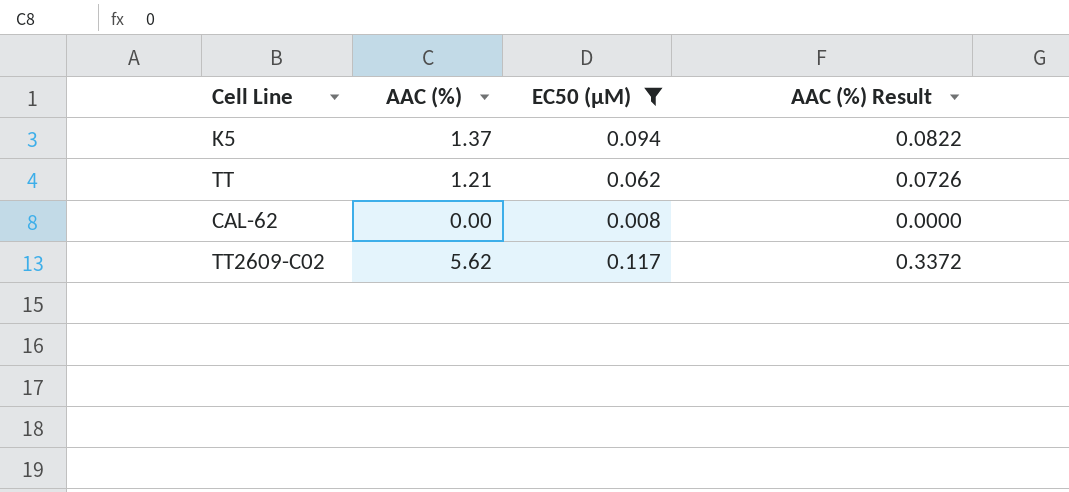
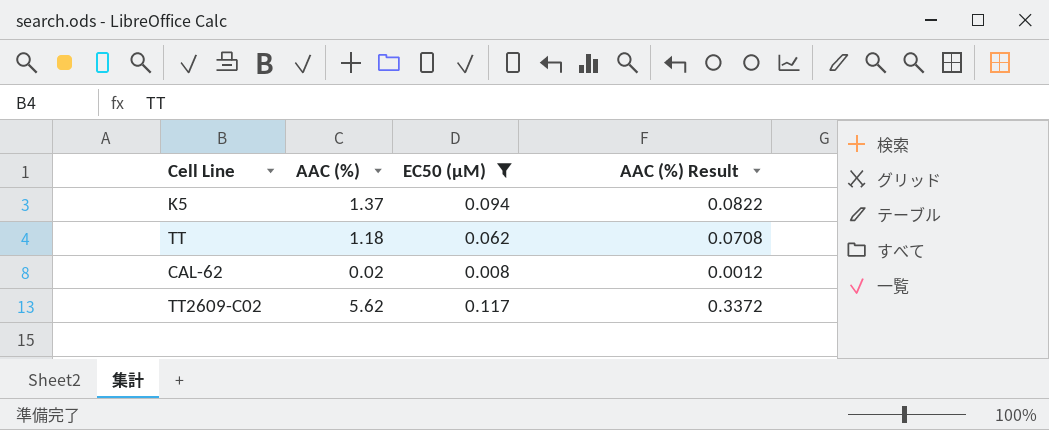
TT | AAC (%): 1.21 -> 1.18
TT | AAC (%) Result: 0.0726 -> 0.0708
CAL-62 | AAC (%): 0.00 -> 0.02
CAL-62 | AAC (%) Result: 0.0000 -> 0.0012

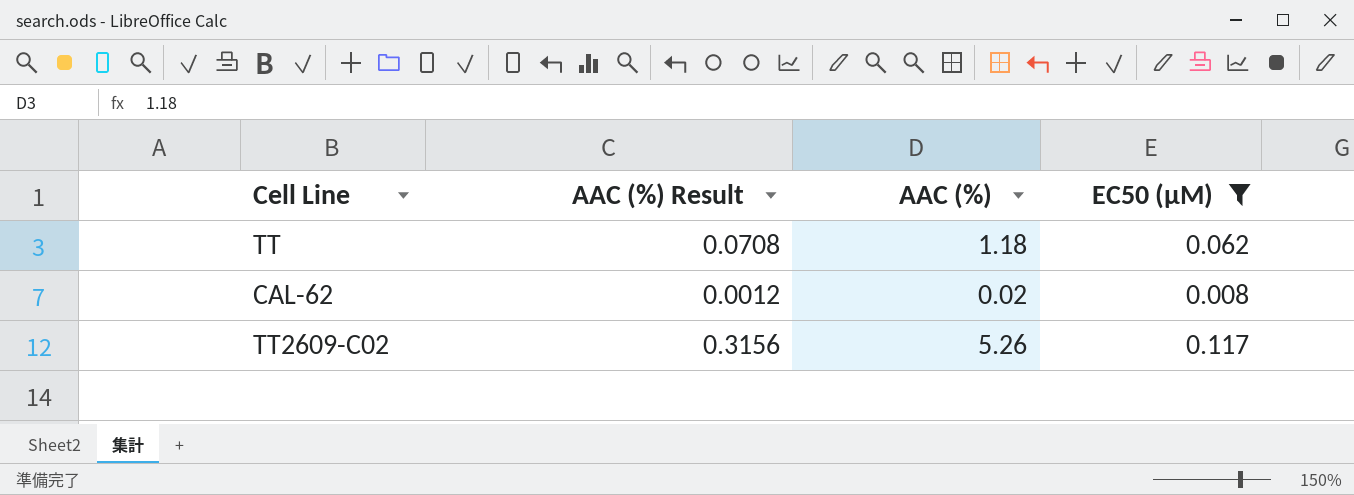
column AAC (%) Result | position: 4 -> 2
row K5: 1.37 | 0.094 | 0.0822 -> none
TT2609-C02 | AAC (%) Result: 0.3372 -> 0.3156
TT2609-C02 | AAC (%): 5.62 -> 5.26

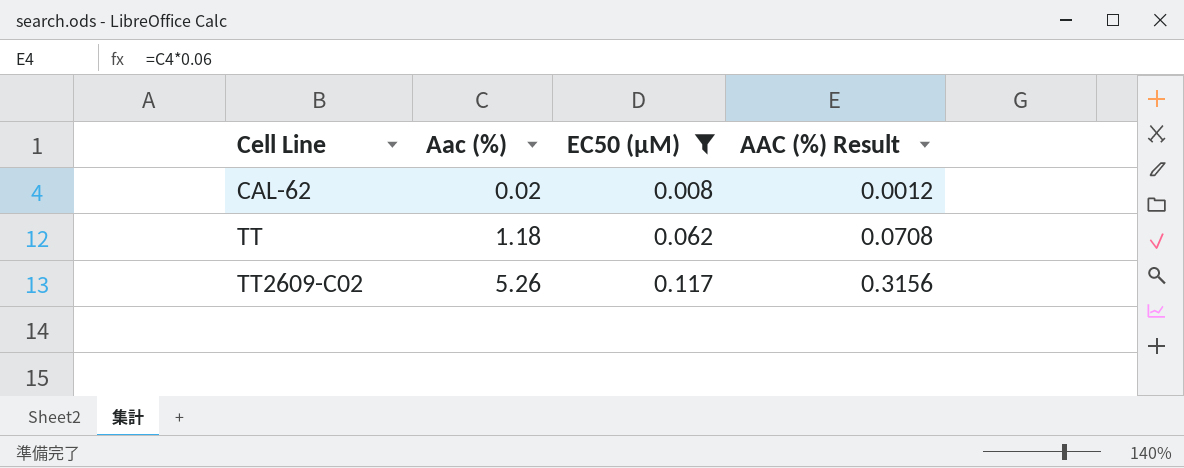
row order: none -> Cell Line ascending
column name: AAC (%) -> Aac (%)
column AAC (%) Result | position: 2 -> 4

